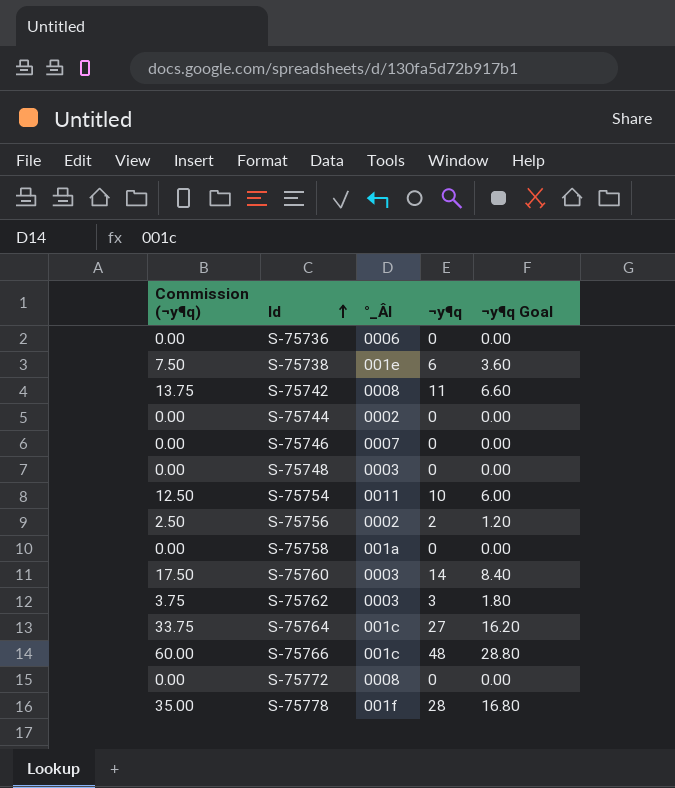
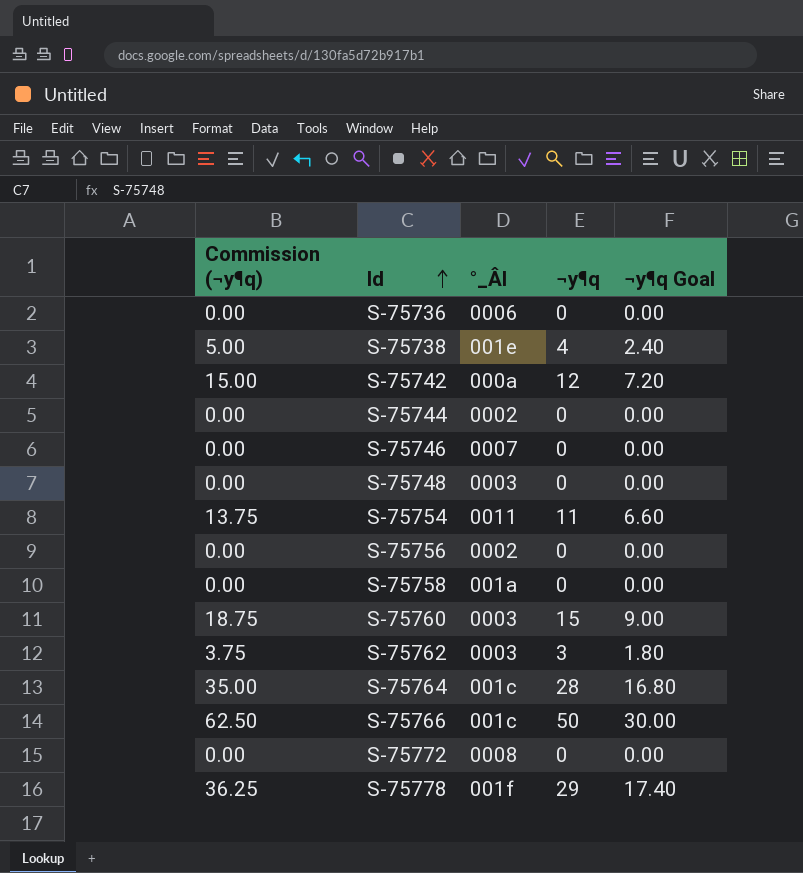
S-75738 | Commission (¬y¶q): 7.50 -> 5.00
S-75738 | ¬y¶q: 6 -> 4
S-75738 | ¬y¶q Goal: 3.60 -> 2.40
S-75742 | Commission (¬y¶q): 13.75 -> 15.00
S-75742 | °_ÂI: 0008 -> 000a
S-75742 | ¬y¶q: 11 -> 12
S-75742 | ¬y¶q Goal: 6.60 -> 7.20
S-75754 | Commission (¬y¶q): 12.50 -> 13.75
S-75754 | ¬y¶q: 10 -> 11
S-75754 | ¬y¶q Goal: 6.00 -> 6.60
S-75756 | Commission (¬y¶q): 2.50 -> 0.00
S-75756 | ¬y¶q: 2 -> 0
S-75756 | ¬y¶q Goal: 1.20 -> 0.00
S-75760 | Commission (¬y¶q): 17.50 -> 18.75
S-75760 | ¬y¶q: 14 -> 15
S-75760 | ¬y¶q Goal: 8.40 -> 9.00
S-75764 | Commission (¬y¶q): 33.75 -> 35.00
S-75764 | ¬y¶q: 27 -> 28
S-75764 | ¬y¶q Goal: 16.20 -> 16.80
S-75766 | Commission (¬y¶q): 60.00 -> 62.50
S-75766 | ¬y¶q: 48 -> 50
S-75766 | ¬y¶q Goal: 28.80 -> 30.00
S-75778 | Commission (¬y¶q): 35.00 -> 36.25
S-75778 | ¬y¶q: 28 -> 29
S-75778 | ¬y¶q Goal: 16.80 -> 17.40

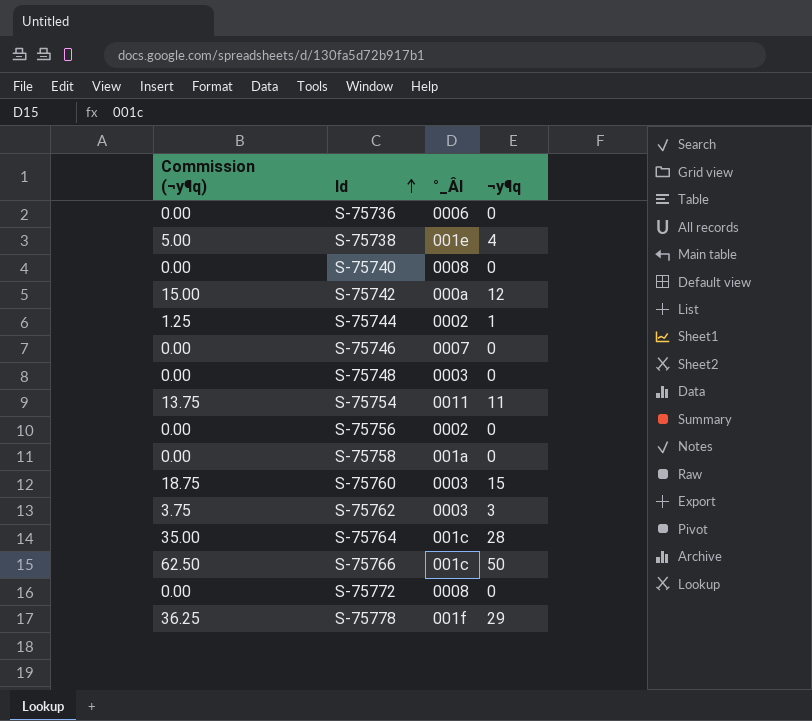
column ¬y¶q Goal | formula: [¬y¶q] * 0.6 -> none
row S-75740: none -> 0.00 | 0008 | 0
S-75744 | Commission (¬y¶q): 0.00 -> 1.25
S-75744 | ¬y¶q: 0 -> 1

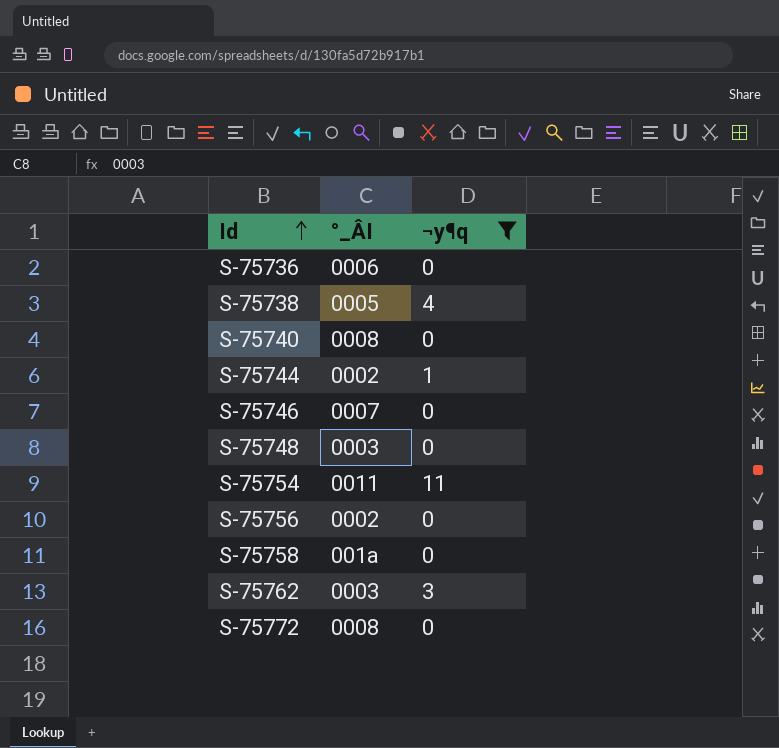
filter: none -> ¬y¶q <= 11
column Commission (¬y¶q) | formula: [¬y¶q] * 1.25 -> none
S-75738 | °_ÂI: 001e -> 0005

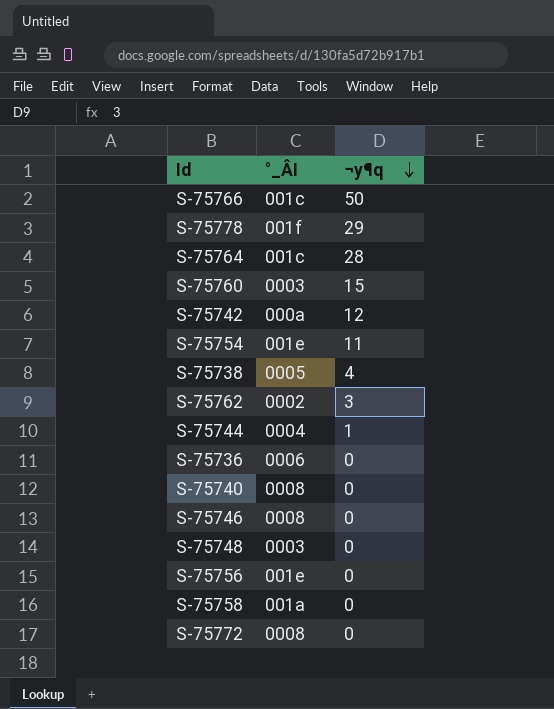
filter: ¬y¶q <= 11 -> none
row order: Id ascending -> ¬y¶q descending
S-75754 | °_ÂI: 0011 -> 001e
S-75762 | °_ÂI: 0003 -> 0002
S-75744 | °_ÂI: 0002 -> 0004
S-75746 | °_ÂI: 0007 -> 0008
S-75756 | °_ÂI: 0002 -> 001e

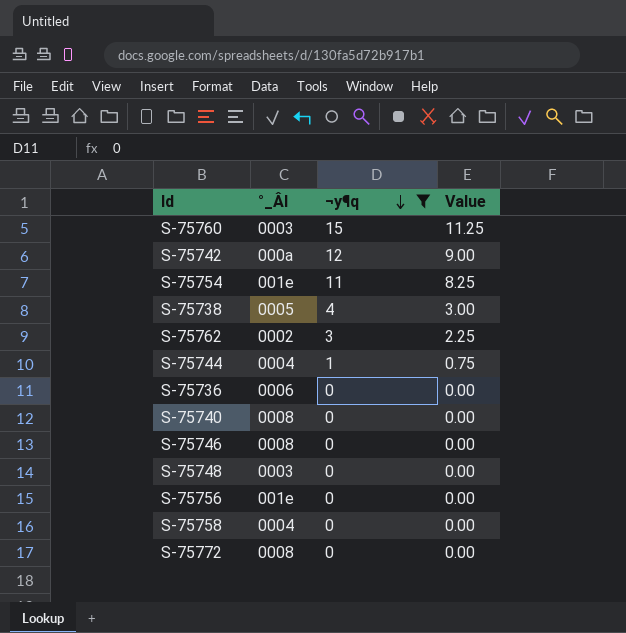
filter: none -> ¬y¶q <= 15
column Value | formula: none -> [¬y¶q] * 0.75
S-75758 | °_ÂI: 001a -> 0004

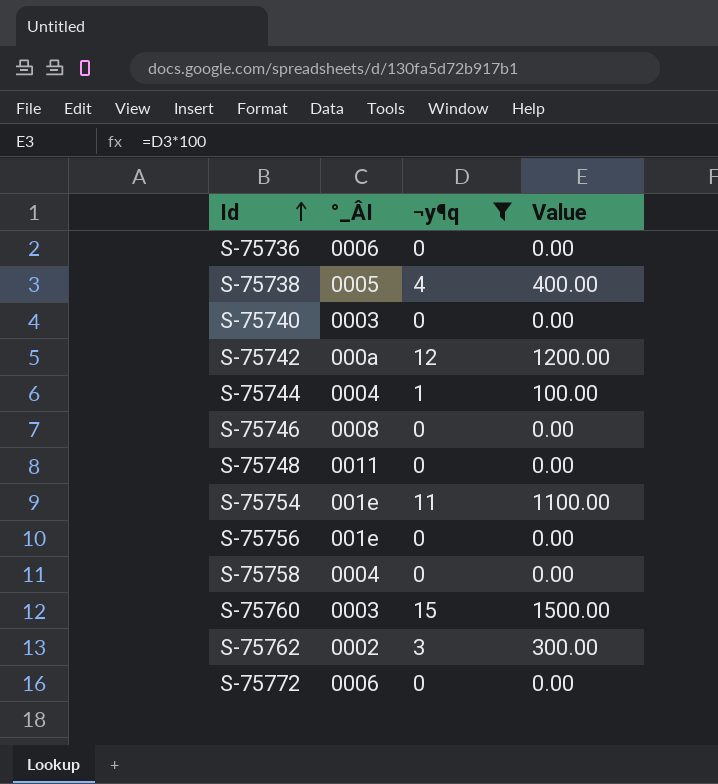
row order: ¬y¶q descending -> Id ascending
column Value | formula: [¬y¶q] * 0.75 -> [¬y¶q] * 100
S-75740 | °_ÂI: 0008 -> 0003
S-75748 | °_ÂI: 0003 -> 0011
S-75772 | °_ÂI: 0008 -> 0006

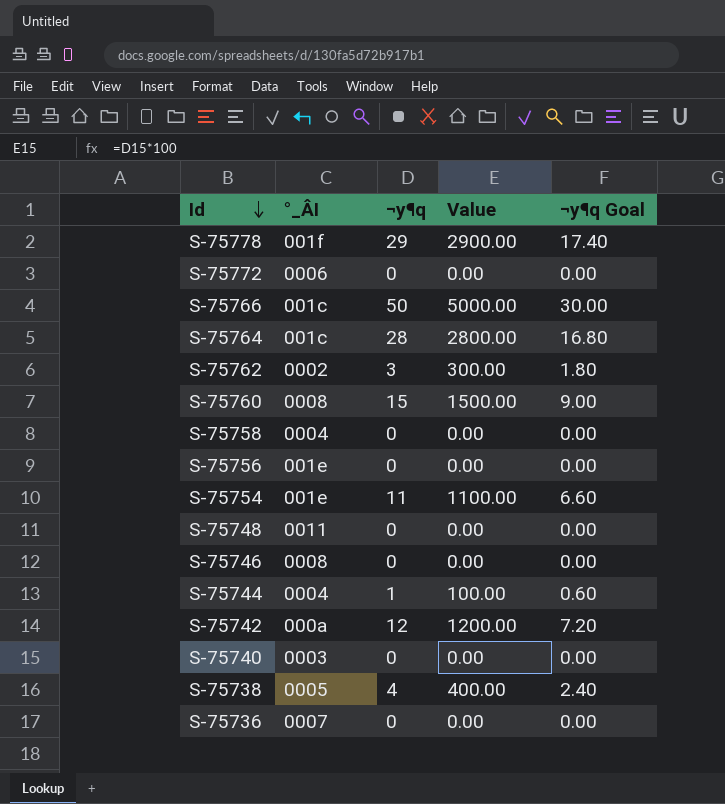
filter: ¬y¶q <= 15 -> none
row order: Id ascending -> Id descending
column ¬y¶q Goal | formula: none -> [¬y¶q] * 0.6
S-75760 | °_ÂI: 0003 -> 0008
S-75736 | °_ÂI: 0006 -> 0007

